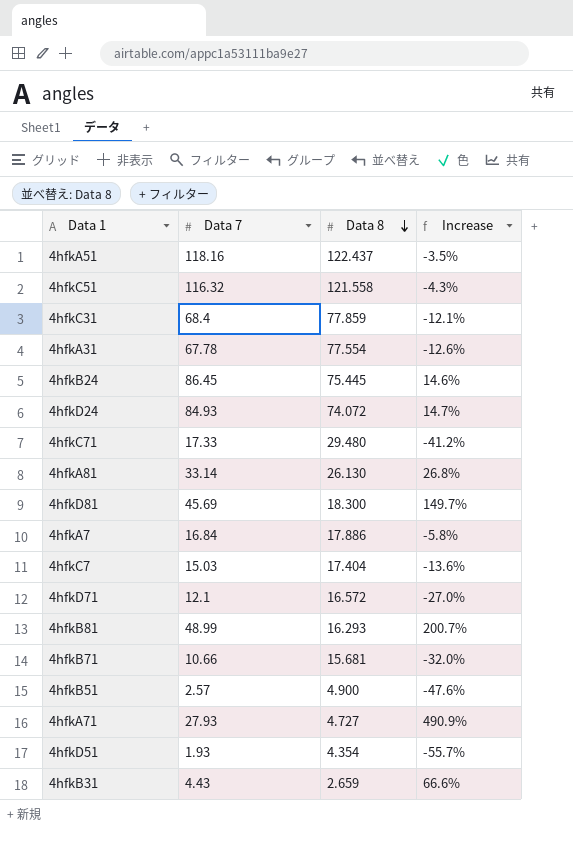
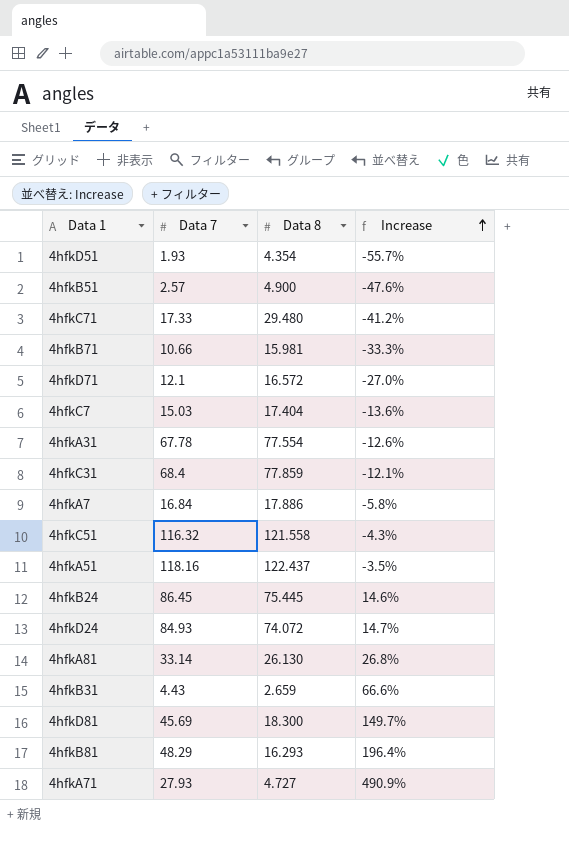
row order: Data 8 descending -> Increase ascending
4hfkB71 | Data 8: 15.681 -> 15.981
4hfkB71 | Increase: -32.0% -> -33.3%
4hfkB81 | Data 7: 48.99 -> 48.29
4hfkB81 | Increase: 200.7% -> 196.4%

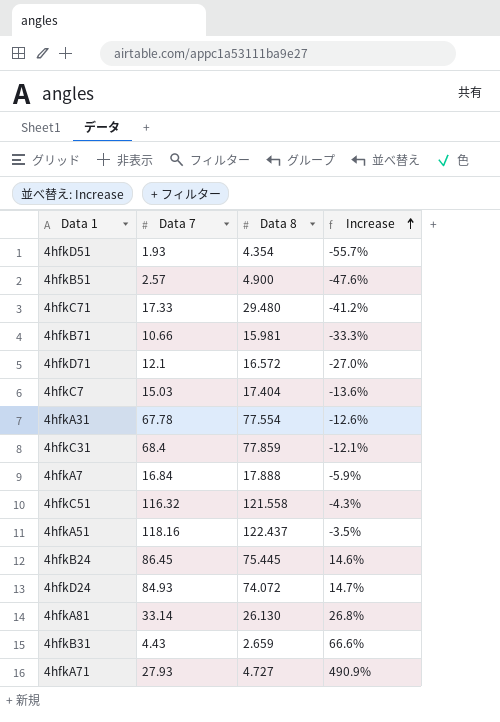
row 4hfkD81: 45.69 | 18.300 | 149.7% -> none
row 4hfkB81: 48.29 | 16.293 | 196.4% -> none
4hfkA7 | Data 8: 17.886 -> 17.888
4hfkA7 | Increase: -5.8% -> -5.9%

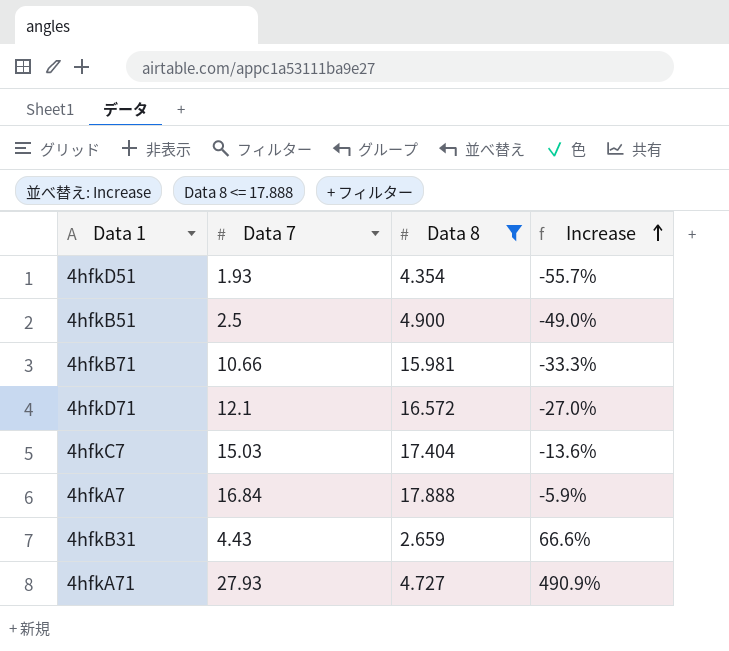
filter: none -> Data 8 <= 17.888
4hfkB51 | Data 7: 2.57 -> 2.5
4hfkB51 | Increase: -47.6% -> -49.0%

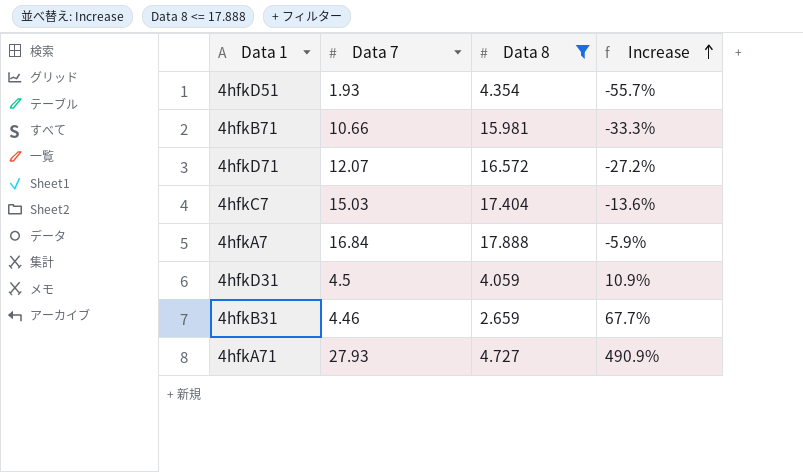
row 4hfkB51: 2.5 | 4.900 | -49.0% -> none
4hfkD71 | Data 7: 12.1 -> 12.07
4hfkD71 | Increase: -27.0% -> -27.2%
row 4hfkD31: none -> 4.5 | 4.059 | 10.9%
4hfkB31 | Data 7: 4.43 -> 4.46
4hfkB31 | Increase: 66.6% -> 67.7%

